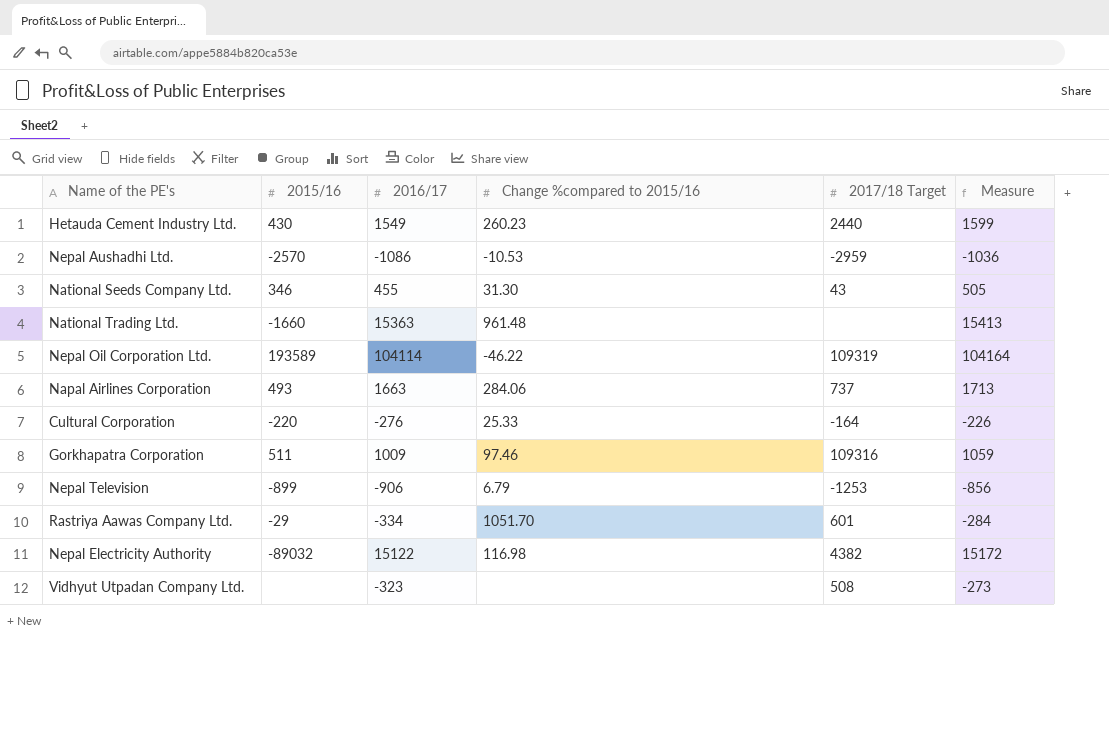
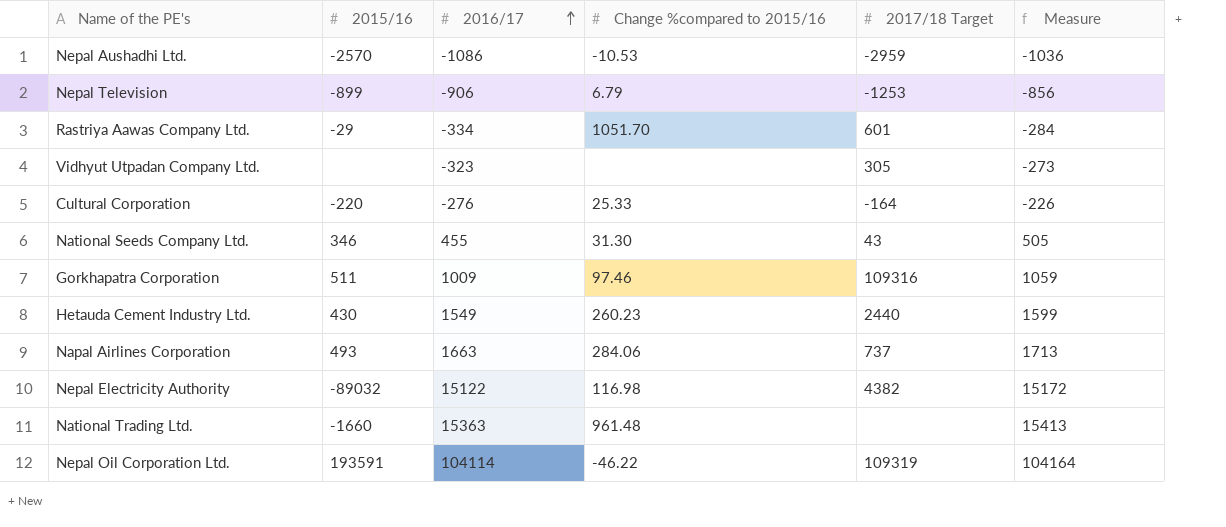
row order: none -> 2016/17 ascending
Vidhyut Utpadan Company Ltd. | 2017/18 Target: 508 -> 305
Nepal Oil Corporation Ltd. | 2015/16: 193589 -> 193591

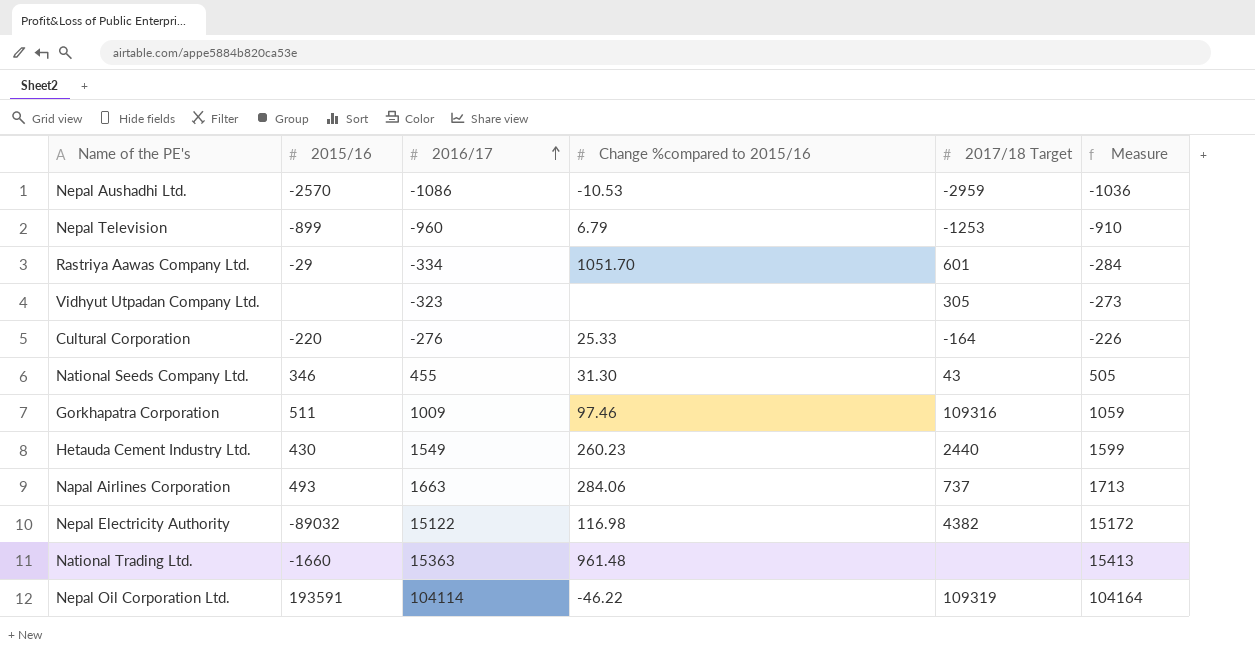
Nepal Television | 2016/17: -906 -> -960
Nepal Television | Measure: -856 -> -910

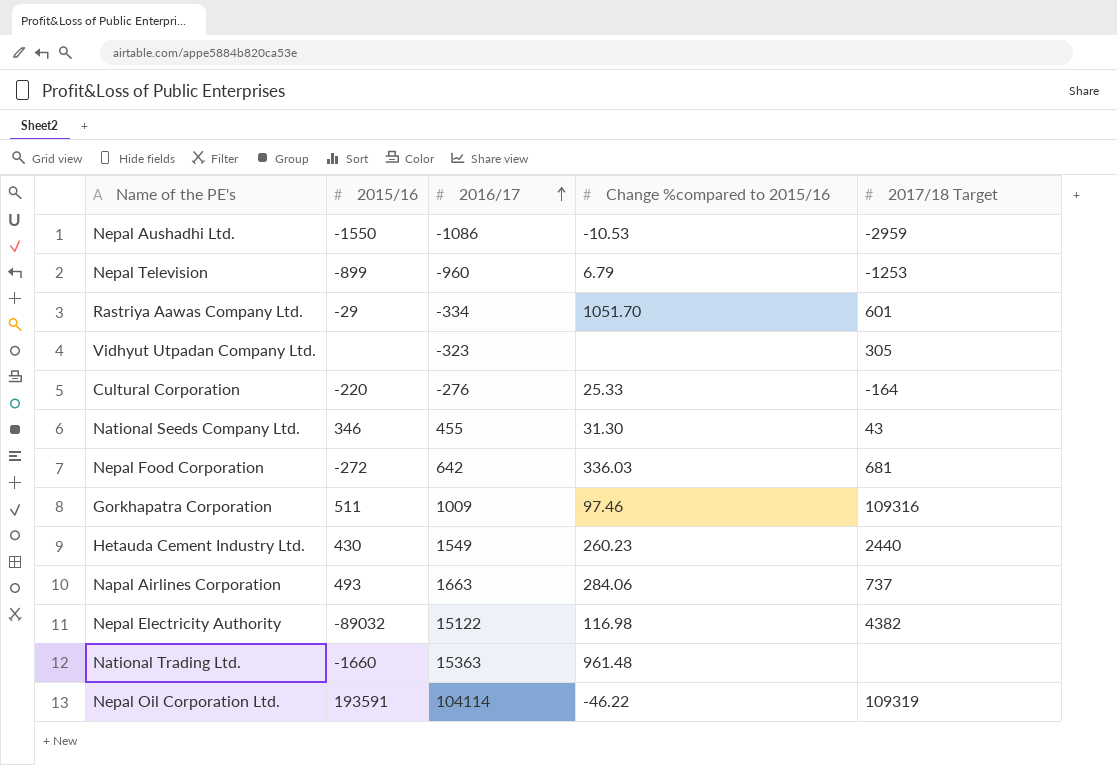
column Measure | formula: [2016/17] + 50 -> none
Nepal Aushadhi Ltd. | 2015/16: -2570 -> -1550
row Nepal Food Corporation: none -> -272 | 642 | 336.03 | 681

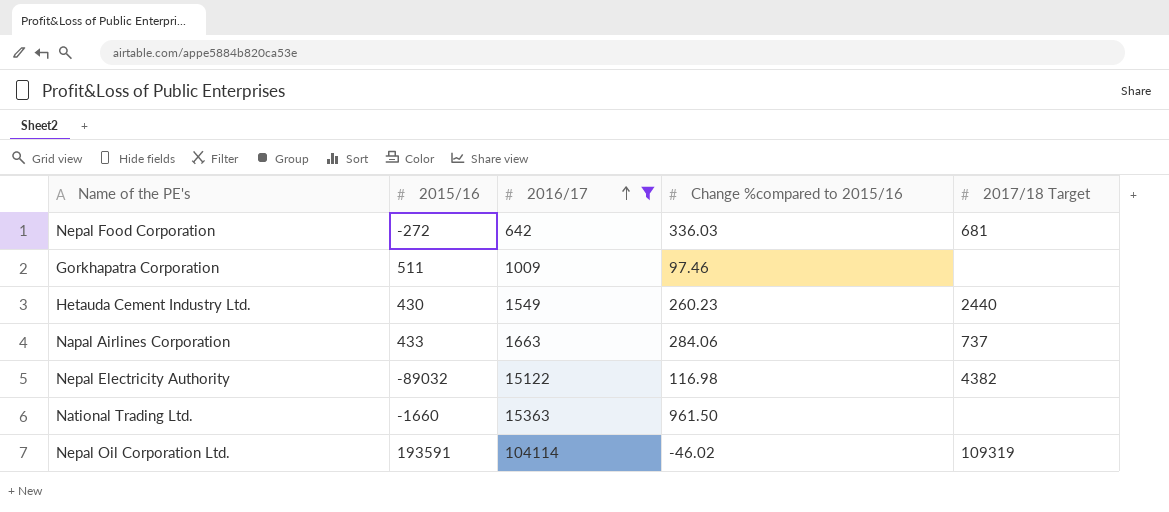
filter: none -> 2016/17 >= 642
Gorkhapatra Corporation | 2017/18 Target: 109316 -> none
Napal Airlines Corporation | 2015/16: 493 -> 433
National Trading Ltd. | Change %compared to 2015/16: 961.48 -> 961.50
Nepal Oil Corporation Ltd. | Change %compared to 2015/16: -46.22 -> -46.02

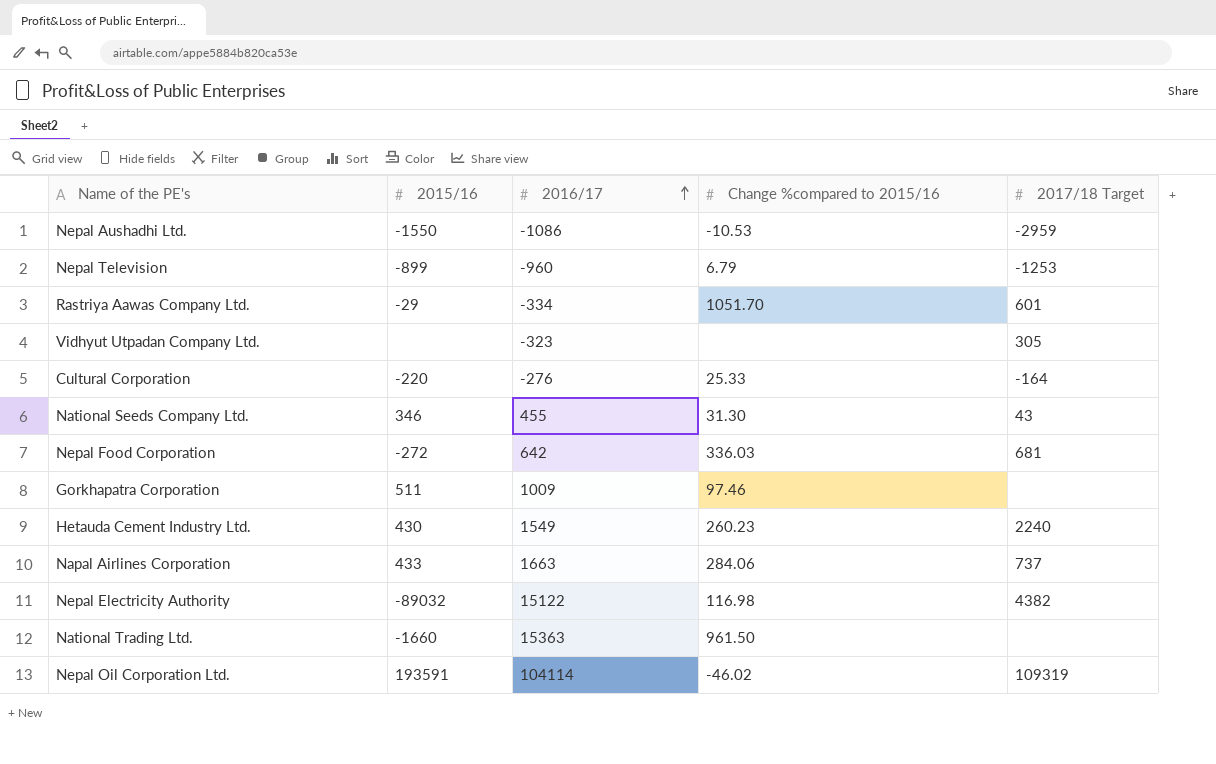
filter: 2016/17 >= 642 -> none
Hetauda Cement Industry Ltd. | 2017/18 Target: 2440 -> 2240

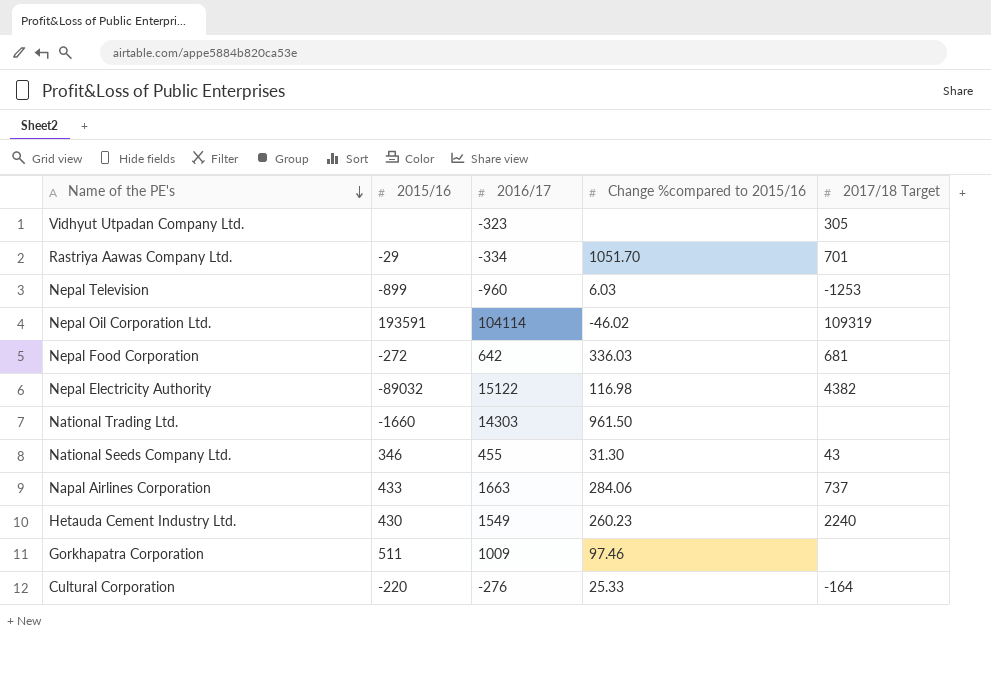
row order: 2016/17 ascending -> Name of the PE's descending
row Nepal Aushadhi Ltd.: -1550 | -1086 | -10.53 | -2959 -> none
Rastriya Aawas Company Ltd. | 2017/18 Target: 601 -> 701
Nepal Television | Change %compared to 2015/16: 6.79 -> 6.03
National Trading Ltd. | 2016/17: 15363 -> 14303

